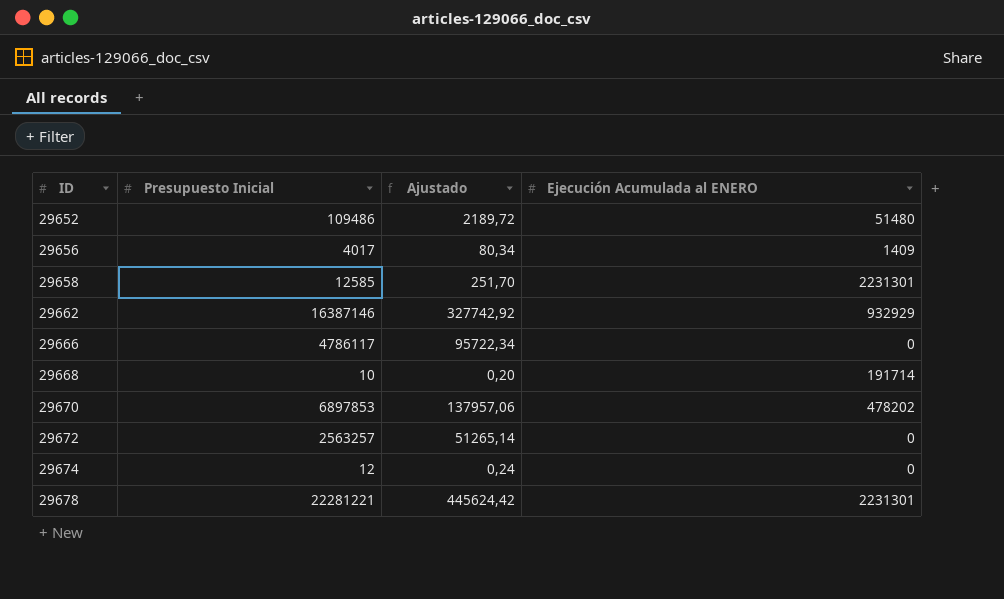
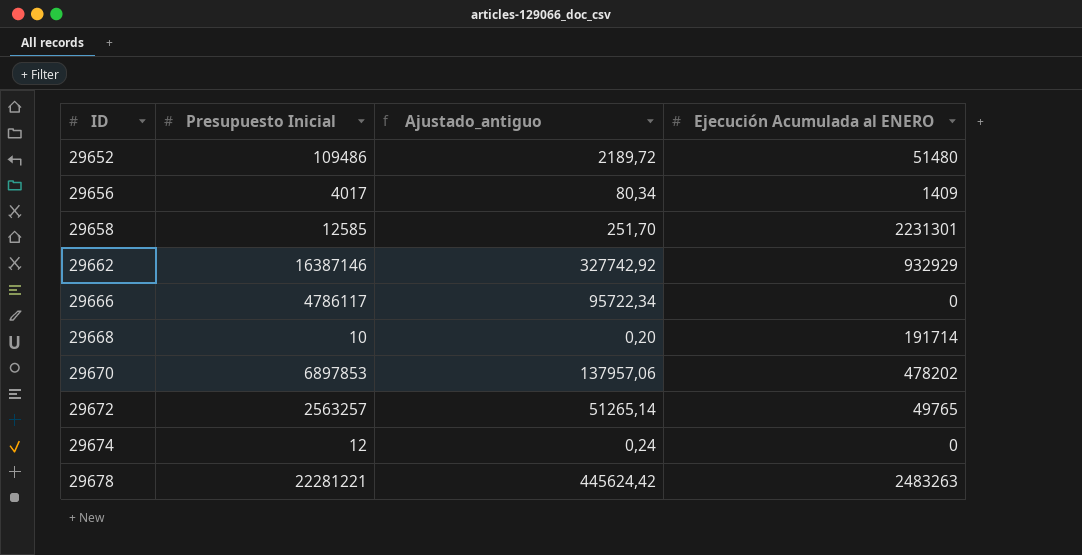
column name: Ajustado -> Ajustado_antiguo
29672 | Ejecución Acumulada al ENERO: 0 -> 49765
29678 | Ejecución Acumulada al ENERO: 2231301 -> 2483263

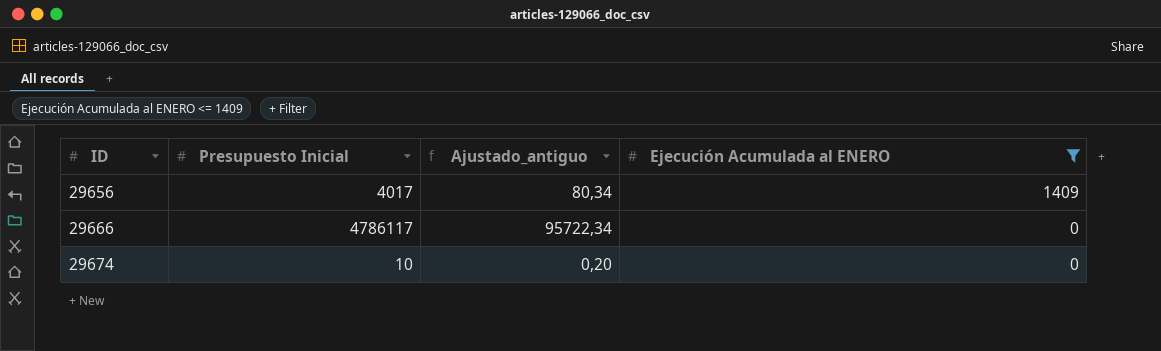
filter: none -> Ejecución Acumulada al ENERO <= 1409
29674 | Presupuesto Inicial: 12 -> 10
29674 | Ajustado_antiguo: 0,24 -> 0,20

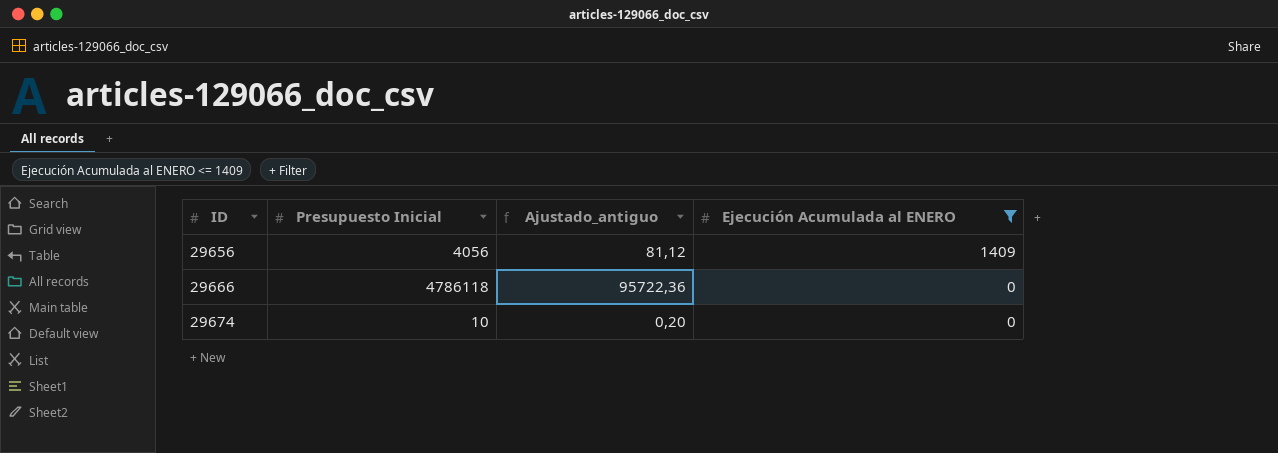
29656 | Presupuesto Inicial: 4017 -> 4056
29656 | Ajustado_antiguo: 80,34 -> 81,12
29666 | Presupuesto Inicial: 4786117 -> 4786118
29666 | Ajustado_antiguo: 95722,34 -> 95722,36

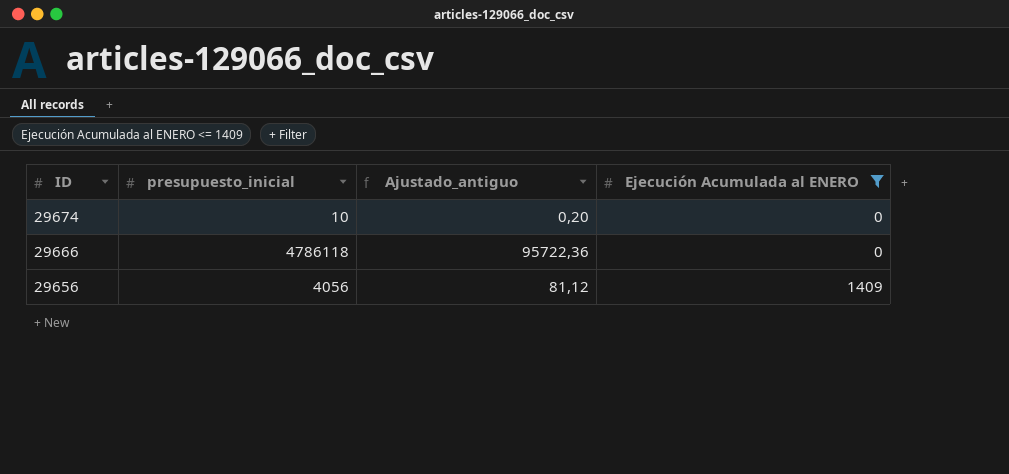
row order: ID ascending -> ID descending
column name: Presupuesto Inicial -> presupuesto_inicial

